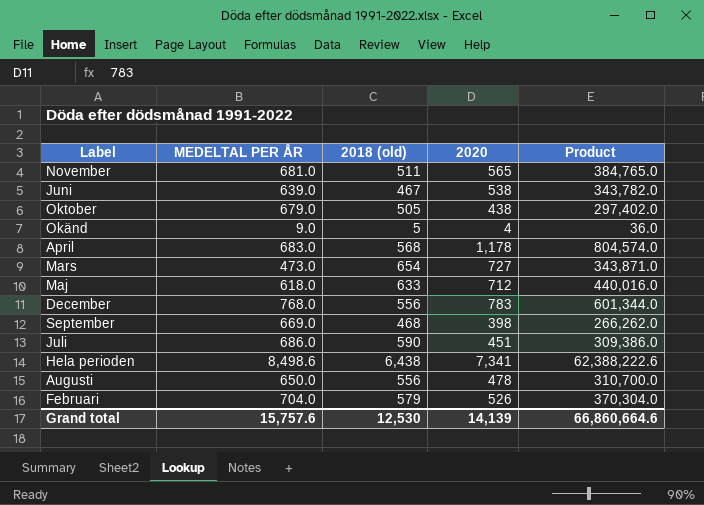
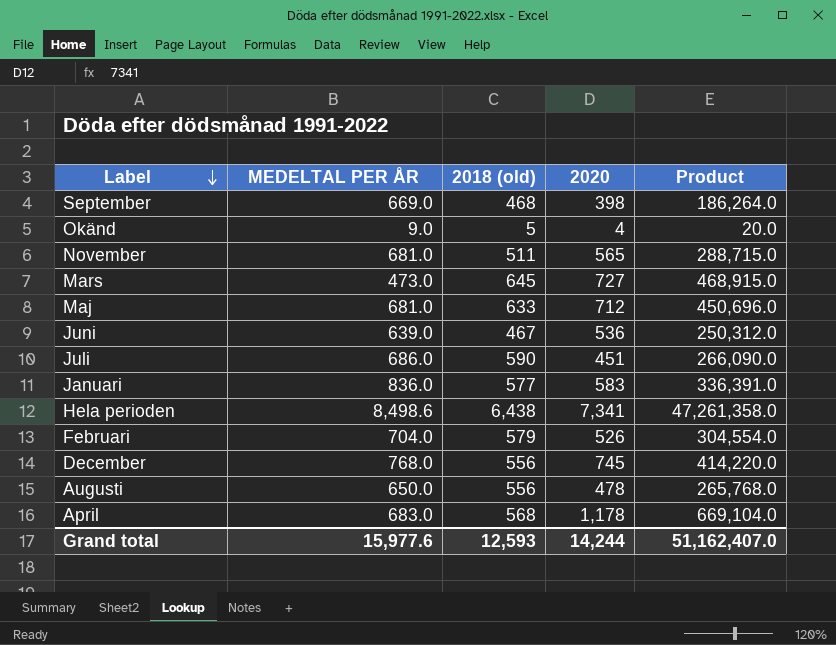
row order: none -> Label descending
column Product | formula: [MEDELTAL PER ÅR] * [2020] -> [2018 (old)] * [2020]
row Oktober: 679.0 | 505 | 438 | 297,402.0 -> none
Mars | 2018 (old): 654 -> 645
Maj | MEDELTAL PER ÅR: 618.0 -> 681.0
Juni | 2020: 538 -> 536
row Januari: none -> 836.0 | 577 | 583 | 336,391.0
December | 2020: 783 -> 745
Grand total | MEDELTAL PER ÅR: 15,757.6 -> 15,977.6
Grand total | 2018 (old): 12,530 -> 12,593
Grand total | 2020: 14,139 -> 14,244
Grand total | Product: 66,860,664.6 -> 51,162,407.0

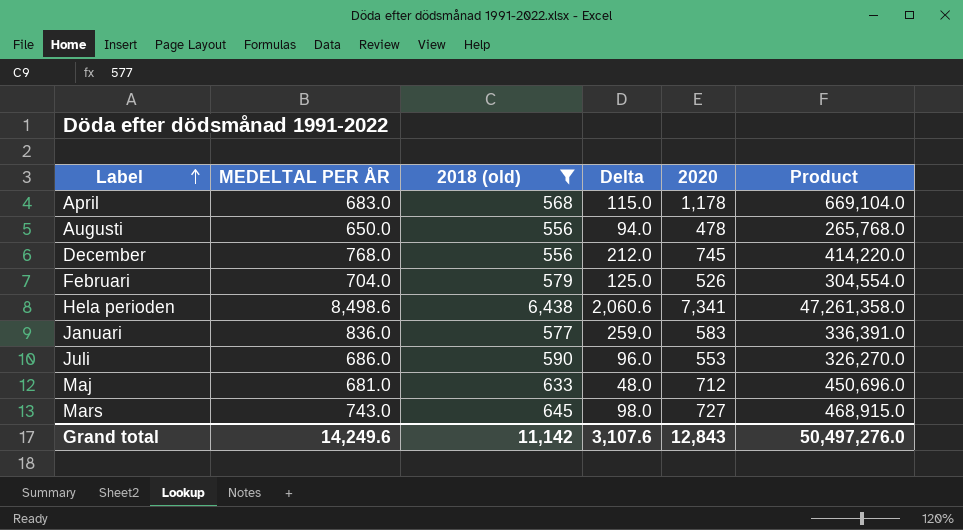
filter: none -> 2018 (old) >= 556
row order: Label descending -> Label ascending
column Delta | formula: none -> [MEDELTAL PER ÅR] - [2018 (old)]
Juli | 2020: 451 -> 553
Juli | Product: 266,090.0 -> 326,270.0
Mars | MEDELTAL PER ÅR: 473.0 -> 743.0
Grand total | MEDELTAL PER ÅR: 15,977.6 -> 14,249.6
Grand total | 2018 (old): 12,593 -> 11,142
Grand total | 2020: 14,244 -> 12,843
Grand total | Product: 51,162,407.0 -> 50,497,276.0

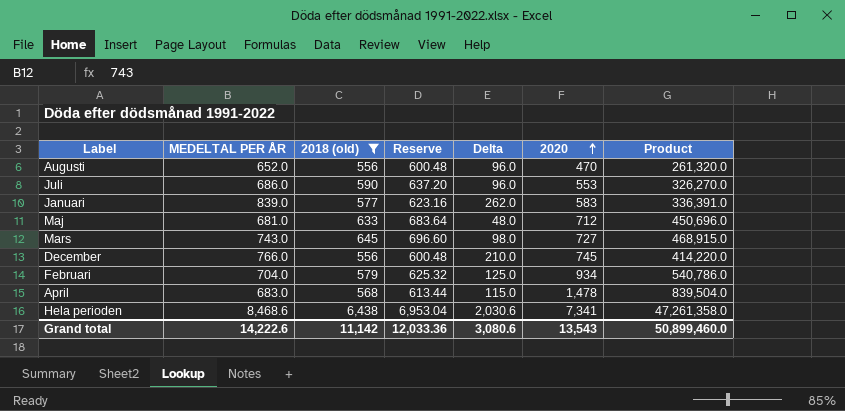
row order: Label ascending -> 2020 ascending
column Reserve | formula: none -> [2018 (old)] * 1.08
Augusti | MEDELTAL PER ÅR: 650.0 -> 652.0
Augusti | Delta: 94.0 -> 96.0
Augusti | 2020: 478 -> 470
Augusti | Product: 265,768.0 -> 261,320.0
Januari | MEDELTAL PER ÅR: 836.0 -> 839.0
Januari | Delta: 259.0 -> 262.0
December | MEDELTAL PER ÅR: 768.0 -> 766.0
December | Delta: 212.0 -> 210.0
Februari | 2020: 526 -> 934
Februari | Product: 304,554.0 -> 540,786.0
April | 2020: 1,178 -> 1,478
April | Product: 669,104.0 -> 839,504.0
Hela perioden | MEDELTAL PER ÅR: 8,498.6 -> 8,468.6
Hela perioden | Delta: 2,060.6 -> 2,030.6
Grand total | MEDELTAL PER ÅR: 14,249.6 -> 14,222.6
Grand total | Delta: 3,107.6 -> 3,080.6
Grand total | 2020: 12,843 -> 13,543
Grand total | Product: 50,497,276.0 -> 50,899,460.0

